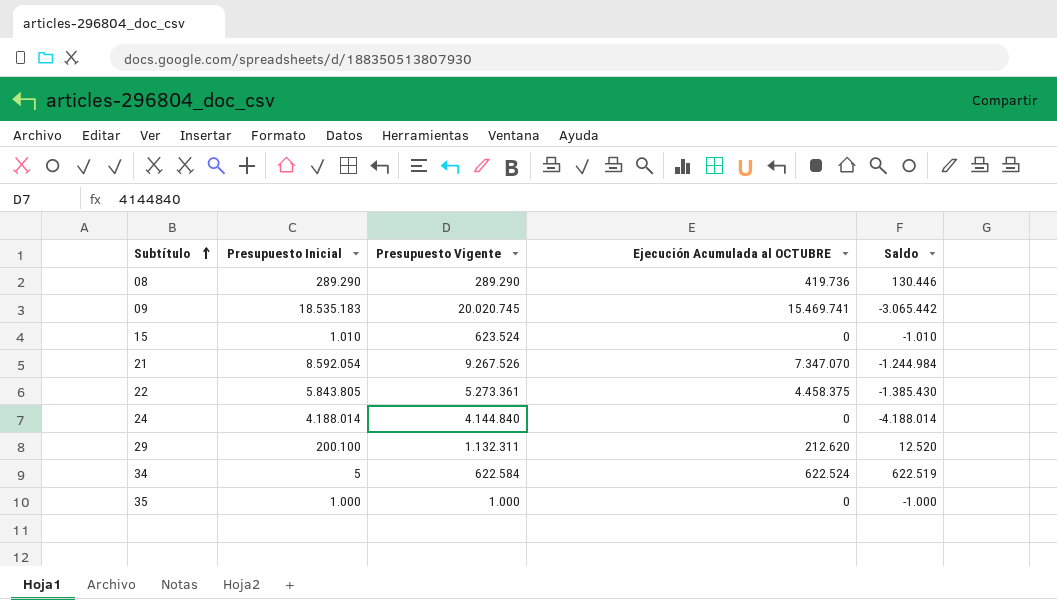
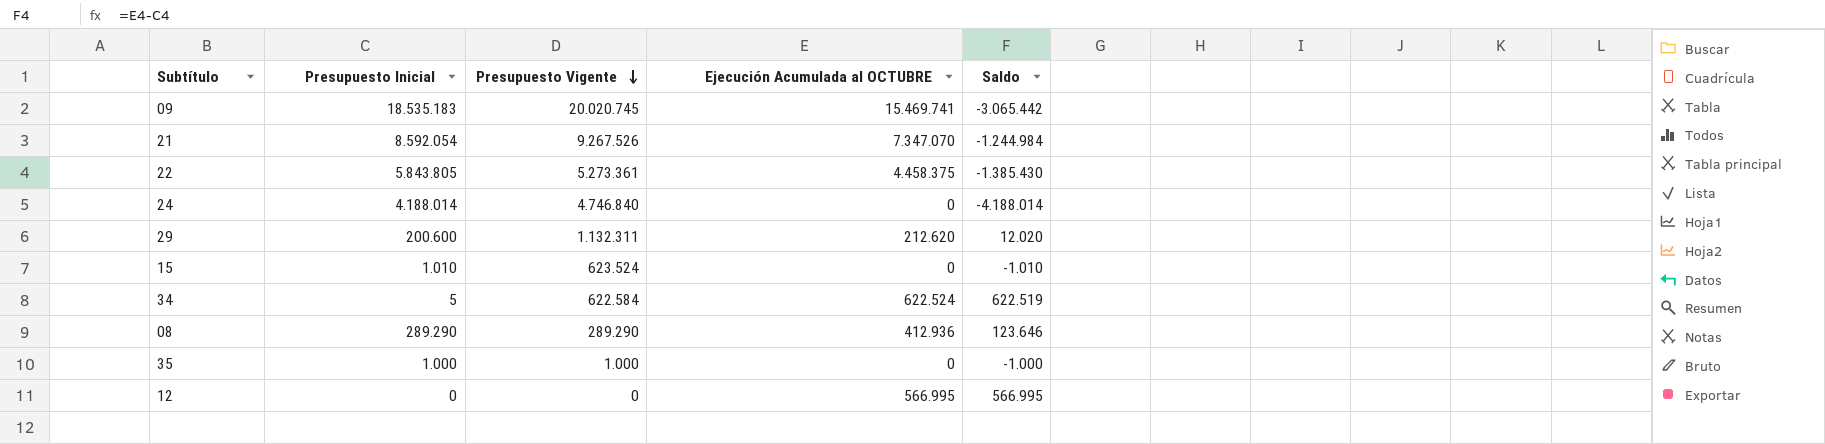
row order: Subtítulo ascending -> Presupuesto Vigente descending
24 | Presupuesto Vigente: 4.144.840 -> 4.746.840
29 | Presupuesto Inicial: 200.100 -> 200.600
29 | Saldo: 12.520 -> 12.020
08 | Ejecución Acumulada al OCTUBRE: 419.736 -> 412.936
08 | Saldo: 130.446 -> 123.646
row 12: none -> 0 | 0 | 566.995 | 566.995

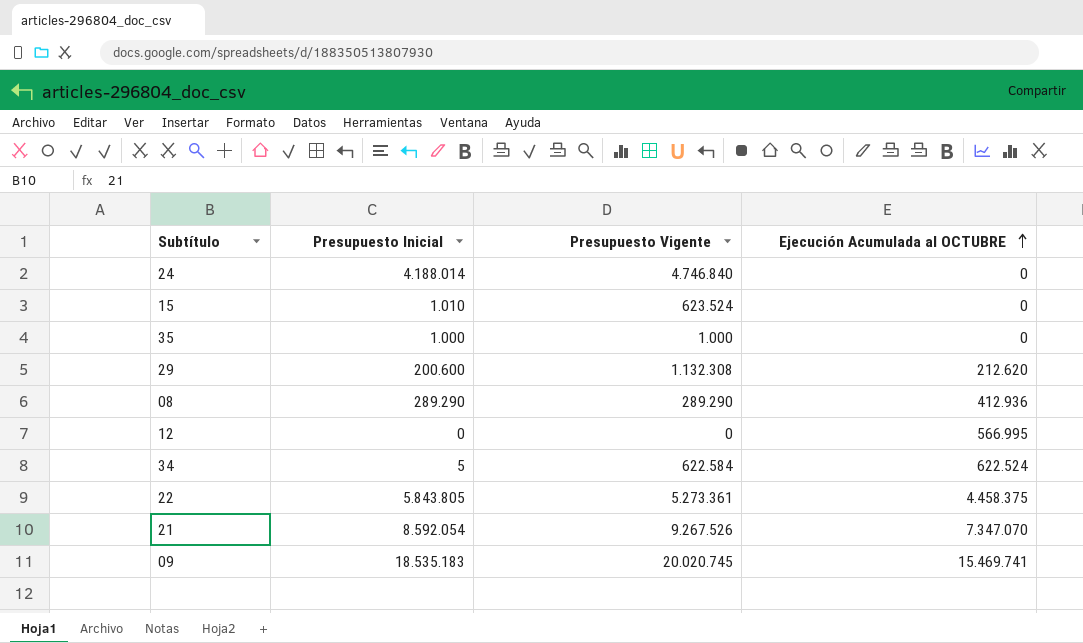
row order: Presupuesto Vigente descending -> Ejecución Acumulada al OCTUBRE ascending
column Saldo | formula: [Ejecución Acumulada al OCTUBRE] - [Presupuesto Inicial] -> none
29 | Presupuesto Vigente: 1.132.311 -> 1.132.308

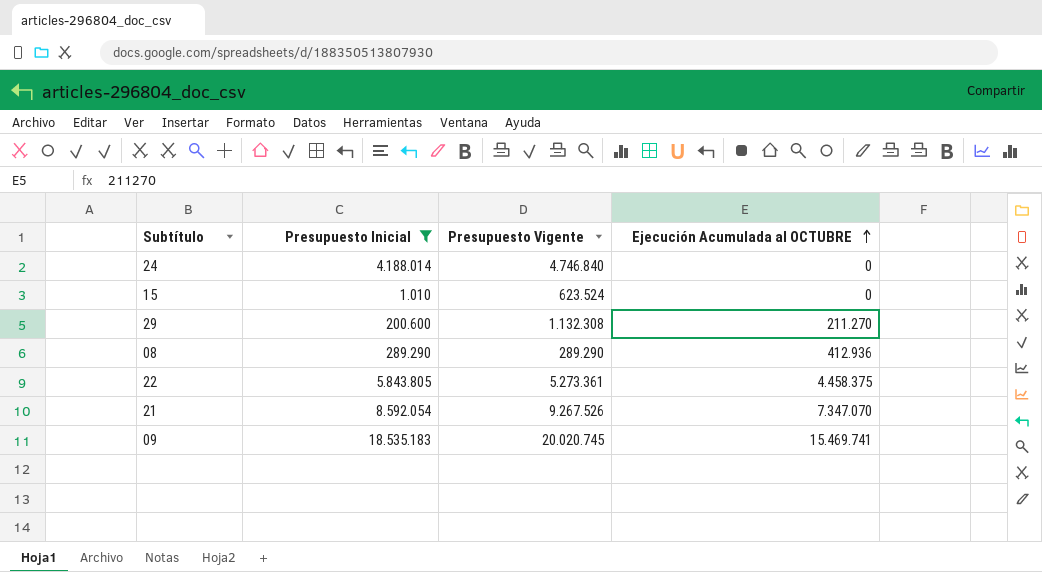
filter: none -> Presupuesto Inicial >= 1.010
29 | Ejecución Acumulada al OCTUBRE: 212.620 -> 211.270

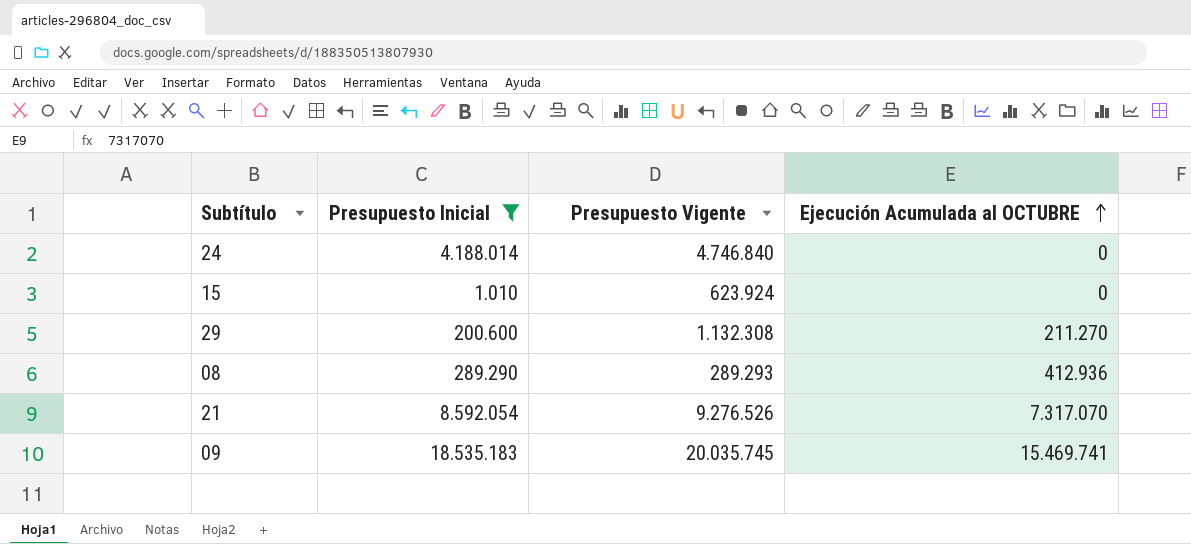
row 22: 5.843.805 | 5.273.361 | 4.458.375 -> none
15 | Presupuesto Vigente: 623.524 -> 623.924
08 | Presupuesto Vigente: 289.290 -> 289.293
21 | Presupuesto Vigente: 9.267.526 -> 9.276.526
21 | Ejecución Acumulada al OCTUBRE: 7.347.070 -> 7.317.070
09 | Presupuesto Vigente: 20.020.745 -> 20.035.745

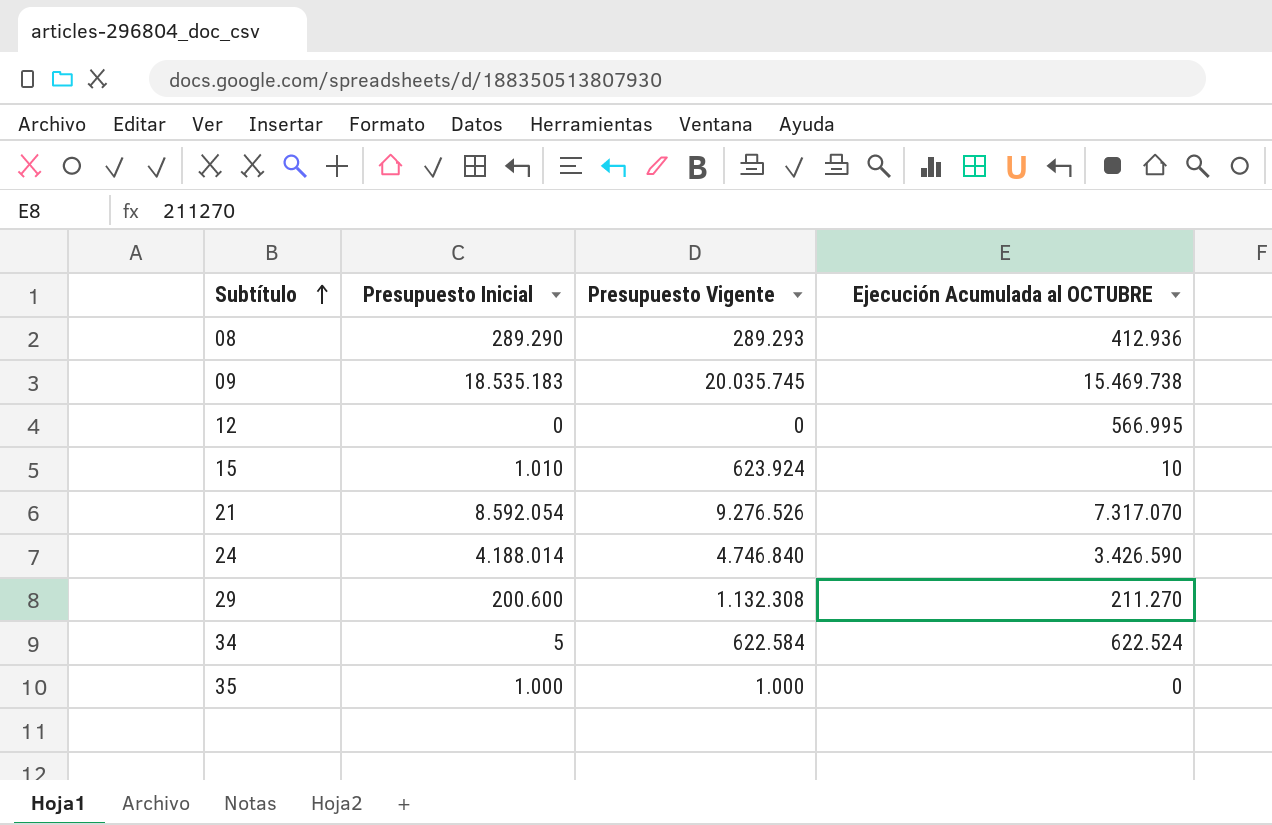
filter: Presupuesto Inicial >= 1.010 -> none
row order: Ejecución Acumulada al OCTUBRE ascending -> Subtítulo ascending
09 | Ejecución Acumulada al OCTUBRE: 15.469.741 -> 15.469.738
15 | Ejecución Acumulada al OCTUBRE: 0 -> 10
24 | Ejecución Acumulada al OCTUBRE: 0 -> 3.426.590

